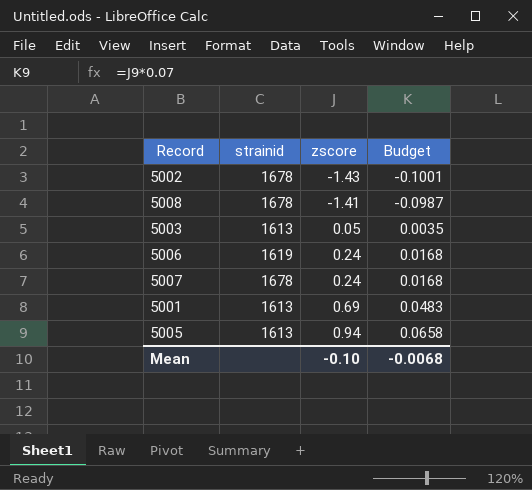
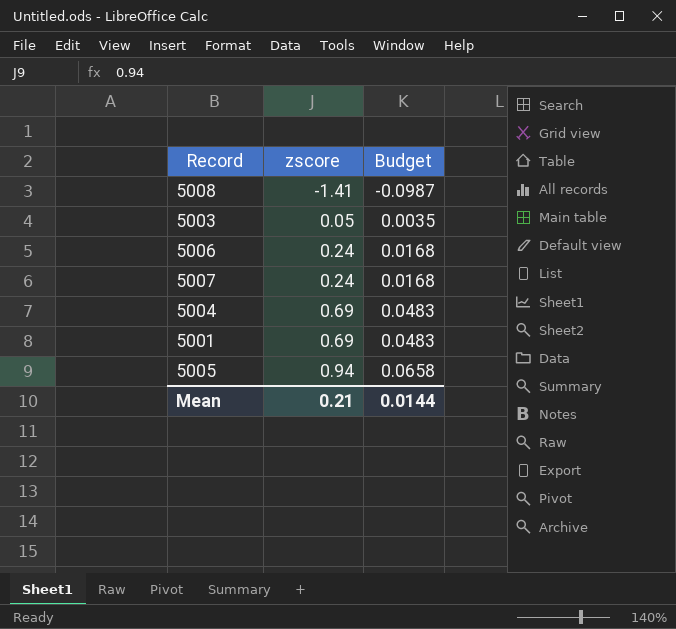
column strainid | position: 2 -> none
row 5002: 1678 | -1.43 | -0.1001 -> none
row 5004: none -> 0.69 | 0.0483
Mean | zscore: -0.10 -> 0.21
Mean | Budget: -0.0068 -> 0.0144

